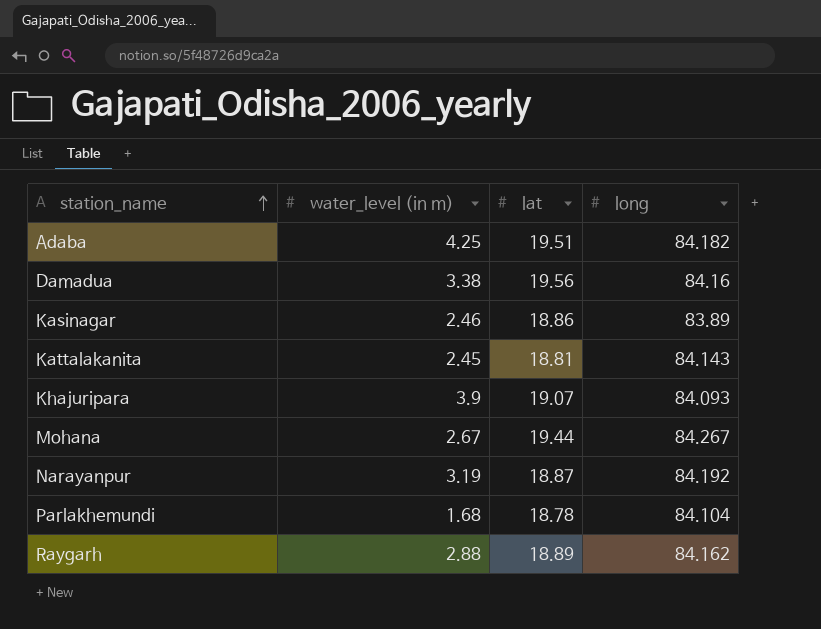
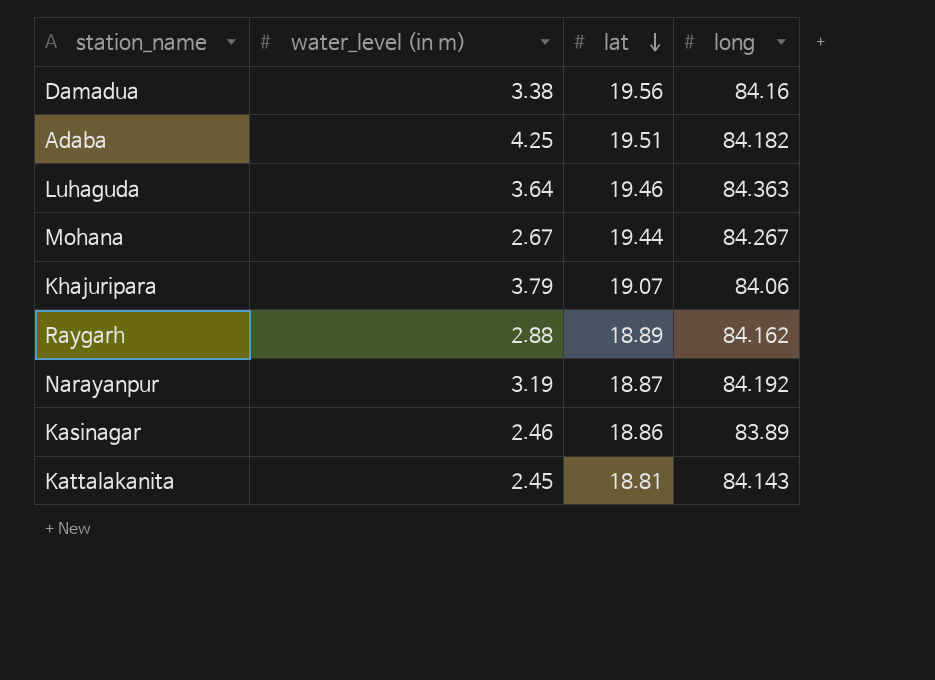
row order: station_name ascending -> lat descending
row Parlakhemundi: 1.68 | 18.78 | 84.104 -> none
row Luhaguda: none -> 3.64 | 19.46 | 84.363
Khajuripara | water_level (in m): 3.9 -> 3.79
Khajuripara | long: 84.093 -> 84.06

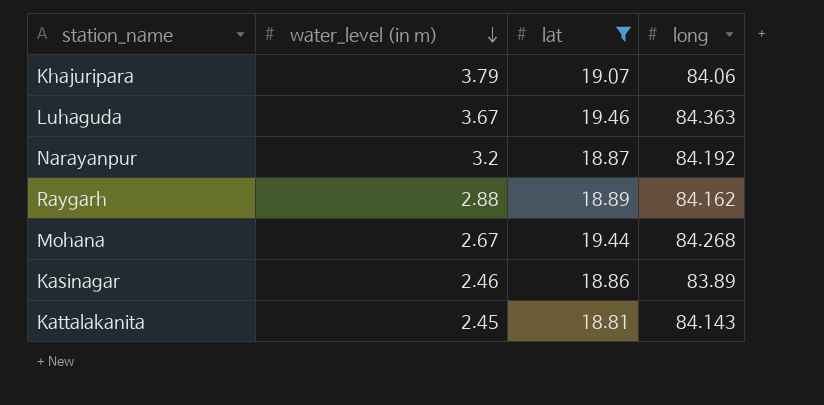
filter: none -> lat <= 19.46
row order: lat descending -> water_level (in m) descending
Luhaguda | water_level (in m): 3.64 -> 3.67
Narayanpur | water_level (in m): 3.19 -> 3.2
Mohana | long: 84.267 -> 84.268

